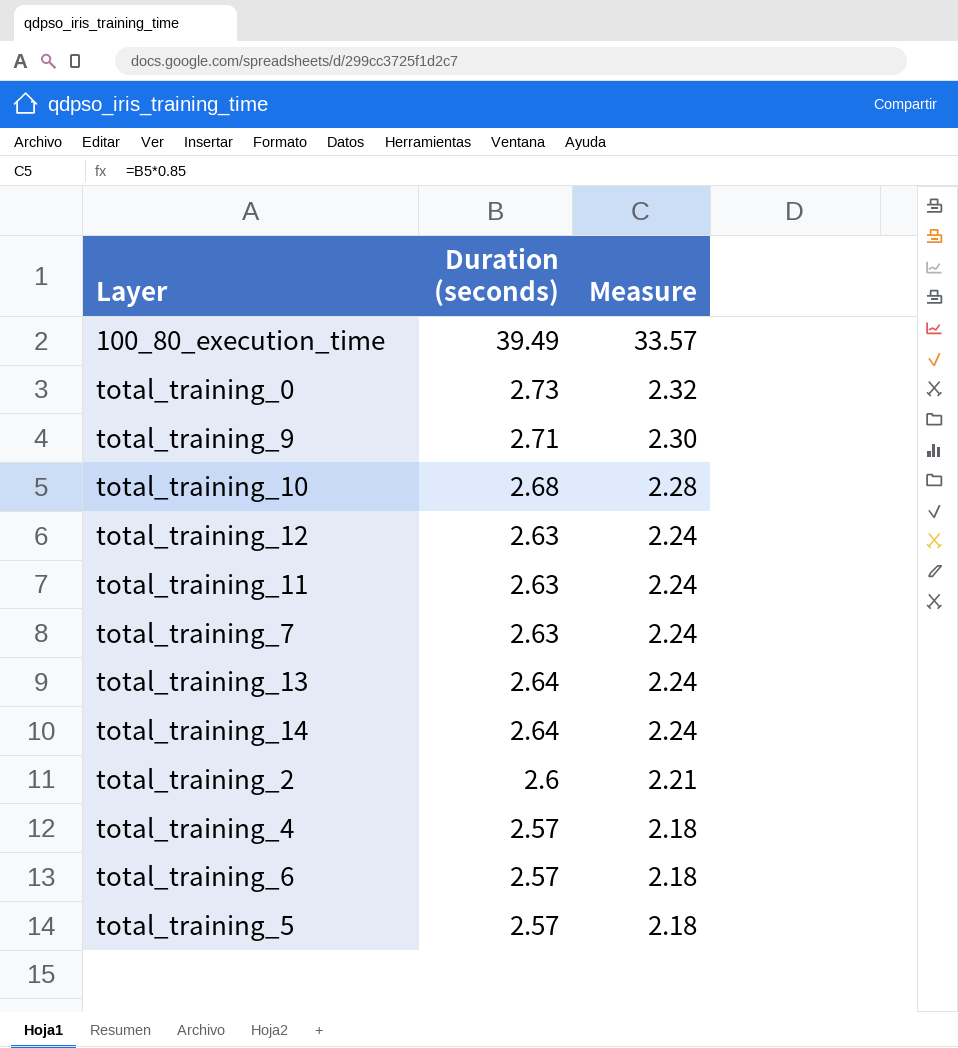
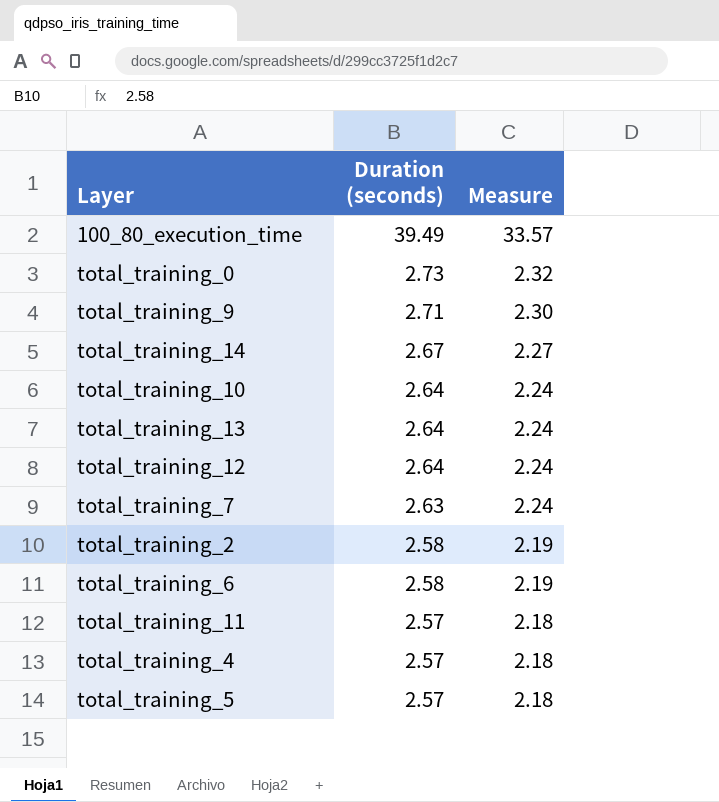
row order: Measure descending -> Duration (seconds) descending
total_training_14 | Duration (seconds): 2.64 -> 2.67
total_training_14 | Measure: 2.24 -> 2.27
total_training_10 | Duration (seconds): 2.68 -> 2.64
total_training_10 | Measure: 2.28 -> 2.24
total_training_12 | Duration (seconds): 2.63 -> 2.64
total_training_2 | Duration (seconds): 2.6 -> 2.58
total_training_2 | Measure: 2.21 -> 2.19
total_training_6 | Duration (seconds): 2.57 -> 2.58
total_training_6 | Measure: 2.18 -> 2.19
total_training_11 | Duration (seconds): 2.63 -> 2.57
total_training_11 | Measure: 2.24 -> 2.18

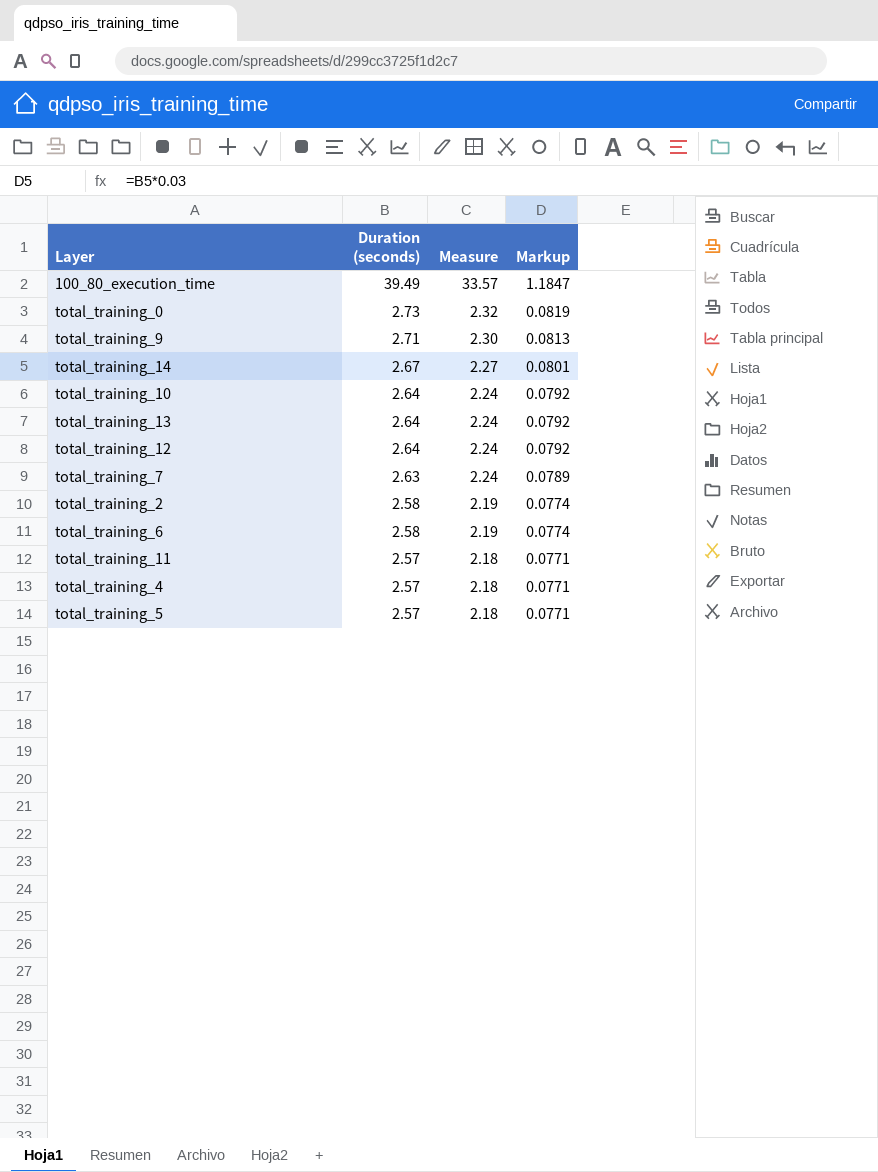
column Markup | formula: none -> [Duration (seconds)] * 0.03

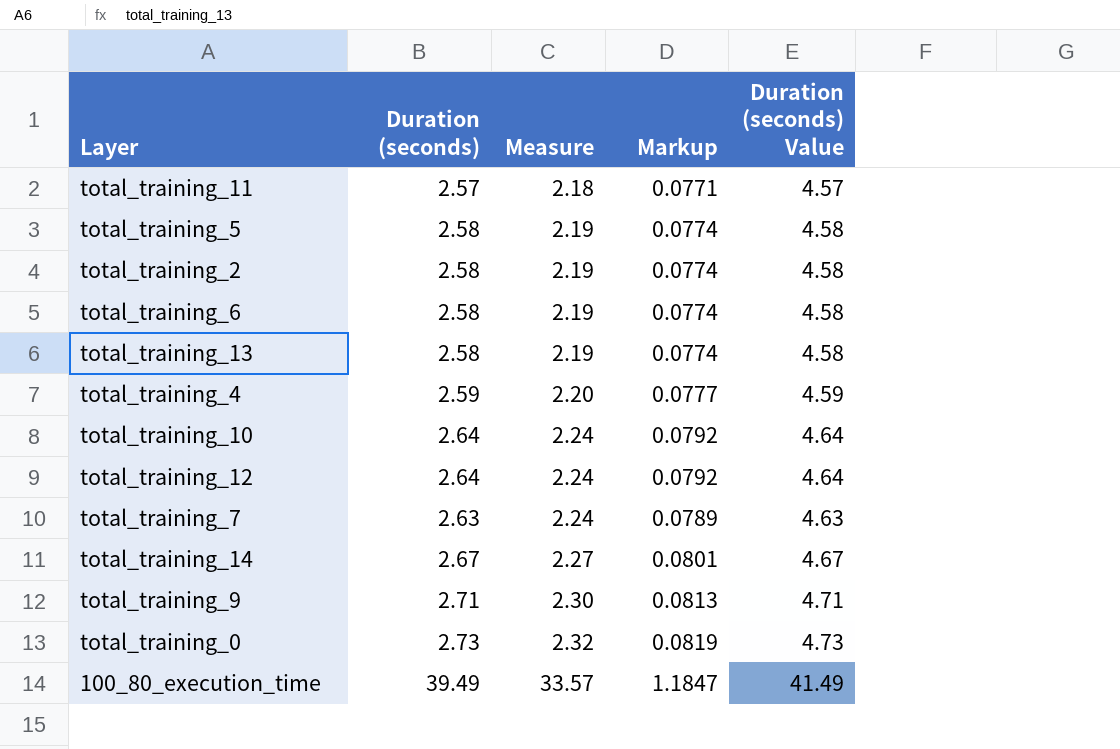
row order: Duration (seconds) descending -> Measure ascending
column Duration (seconds) Value | formula: none -> [Duration (seconds)] + 2
total_training_5 | Duration (seconds): 2.57 -> 2.58
total_training_5 | Measure: 2.18 -> 2.19
total_training_5 | Markup: 0.0771 -> 0.0774
total_training_13 | Duration (seconds): 2.64 -> 2.58
total_training_13 | Measure: 2.24 -> 2.19
total_training_13 | Markup: 0.0792 -> 0.0774
total_training_4 | Duration (seconds): 2.57 -> 2.59
total_training_4 | Measure: 2.18 -> 2.20
total_training_4 | Markup: 0.0771 -> 0.0777

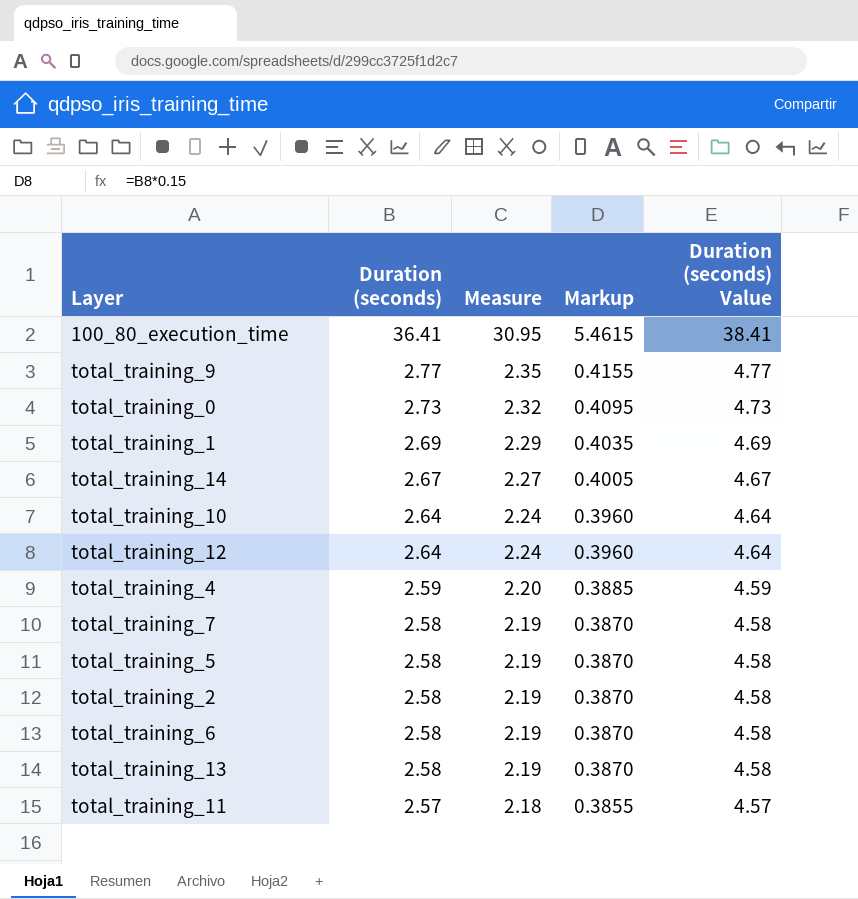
row order: Measure ascending -> Duration (seconds) descending
column Markup | formula: [Duration (seconds)] * 0.03 -> [Duration (seconds)] * 0.15
100_80_execution_time | Duration (seconds): 39.49 -> 36.41
100_80_execution_time | Measure: 33.57 -> 30.95
100_80_execution_time | Duration (seconds) Value: 41.49 -> 38.41
total_training_9 | Duration (seconds): 2.71 -> 2.77
total_training_9 | Measure: 2.30 -> 2.35
total_training_9 | Duration (seconds) Value: 4.71 -> 4.77
row total_training_1: none -> 2.69 | 2.29 | 0.4035 | 4.69
total_training_7 | Duration (seconds): 2.63 -> 2.58
total_training_7 | Measure: 2.24 -> 2.19
total_training_7 | Duration (seconds) Value: 4.63 -> 4.58

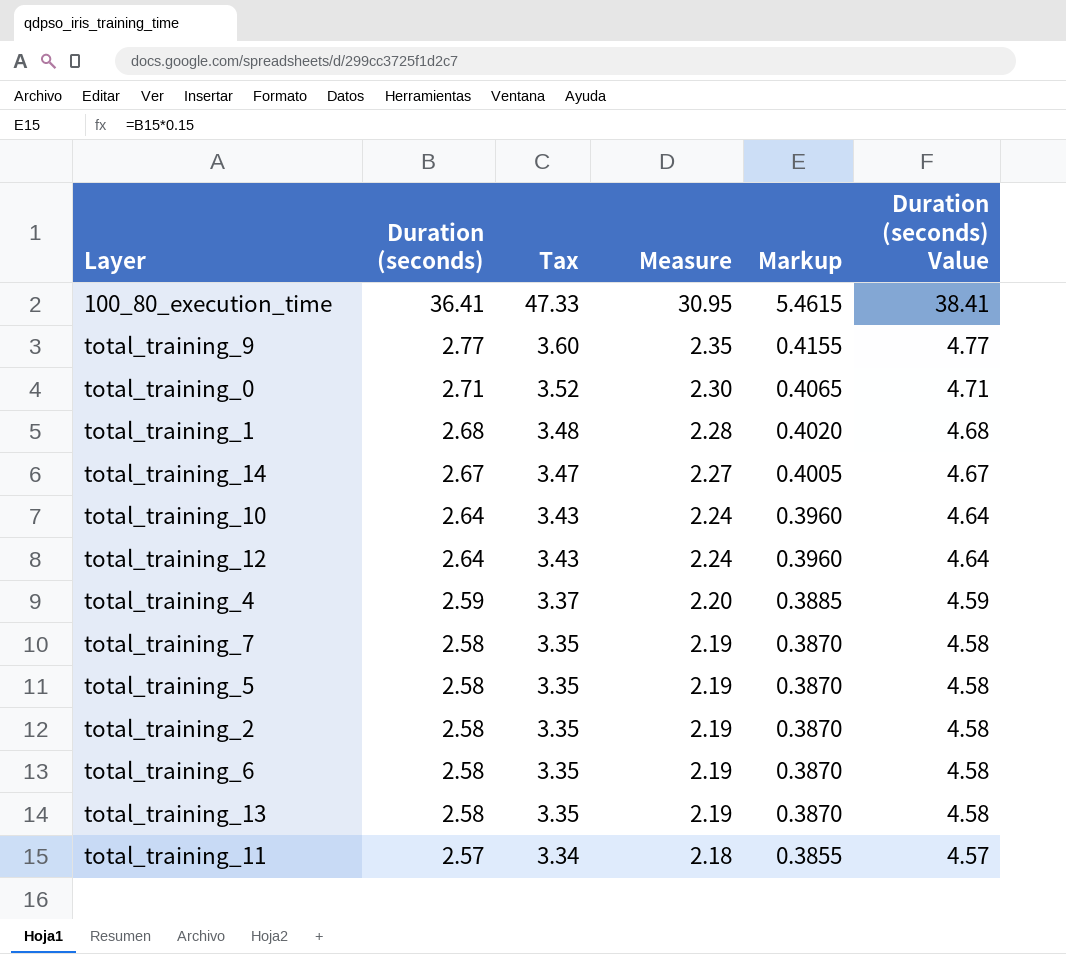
column Tax | formula: none -> [Duration (seconds)] * 1.3
total_training_0 | Duration (seconds): 2.73 -> 2.71
total_training_0 | Measure: 2.32 -> 2.30
total_training_0 | Markup: 0.4095 -> 0.4065
total_training_0 | Duration (seconds) Value: 4.73 -> 4.71
total_training_1 | Duration (seconds): 2.69 -> 2.68
total_training_1 | Measure: 2.29 -> 2.28
total_training_1 | Markup: 0.4035 -> 0.4020
total_training_1 | Duration (seconds) Value: 4.69 -> 4.68

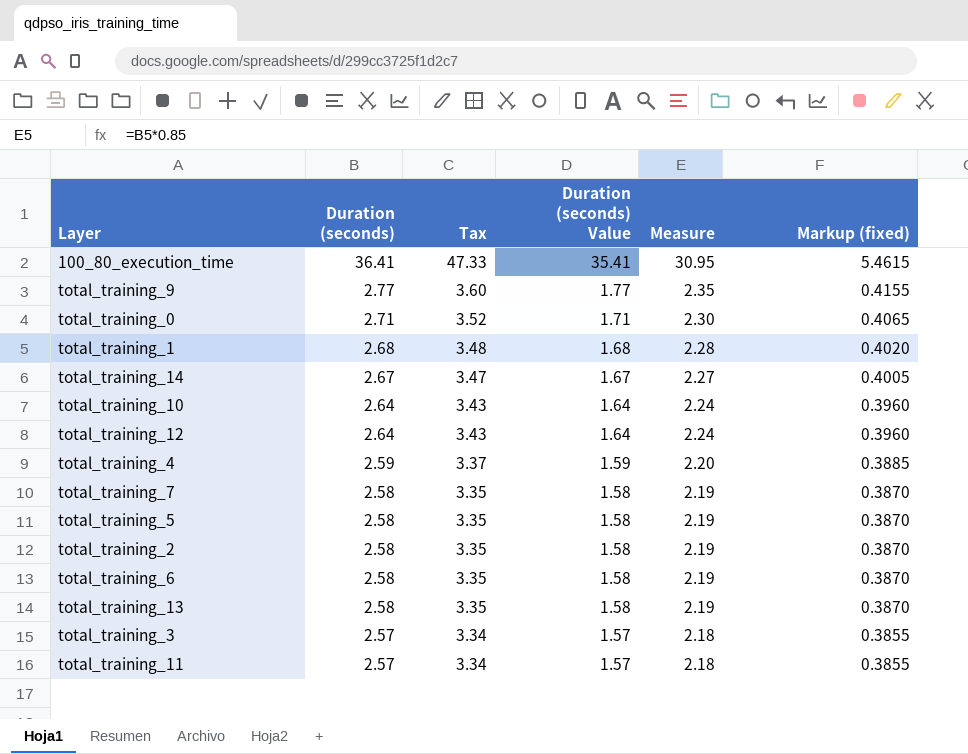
column Duration (seconds) Value | formula: [Duration (seconds)] + 2 -> [Duration (seconds)] - 1
column Duration (seconds) Value | position: 6 -> 4
column name: Markup -> Markup (fixed)
row total_training_3: none -> 2.57 | 3.34 | 1.57 | 2.18 | 0.3855

